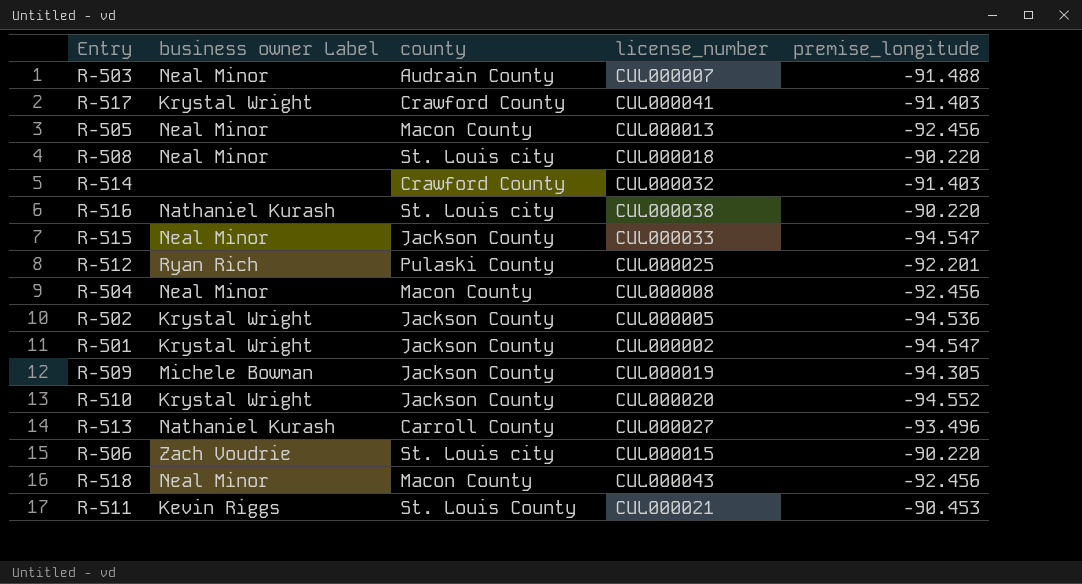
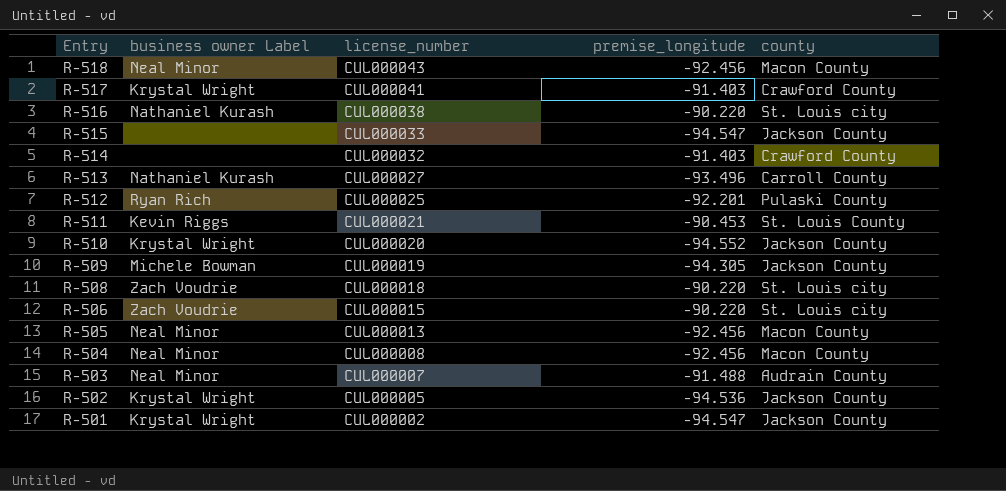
row order: none -> Entry descending
column county | position: 3 -> 5
R-515 | business owner Label: Neal Minor -> none
R-508 | business owner Label: Neal Minor -> Zach Voudrie

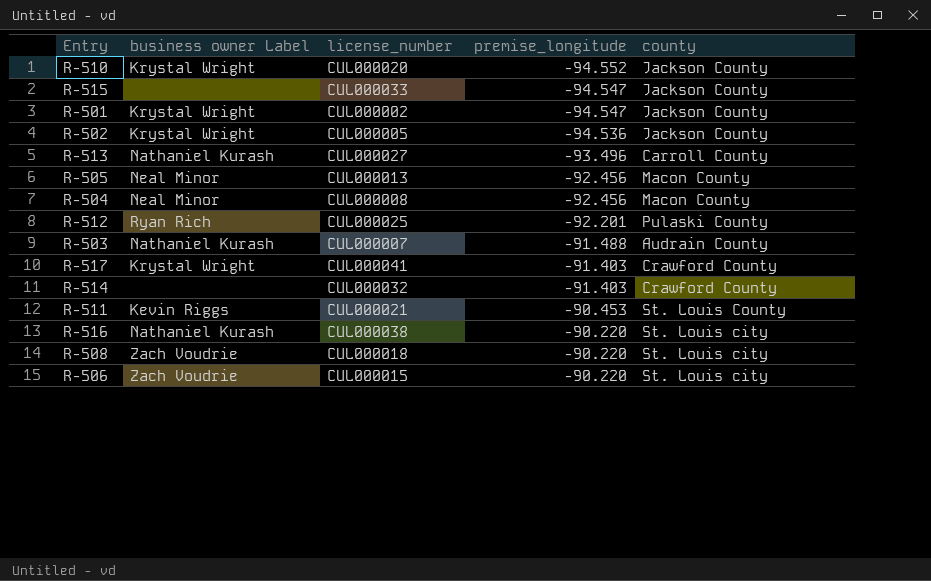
row order: Entry descending -> premise_longitude ascending
row R-518: Neal Minor | CUL000043 | -92.456 | Macon County -> none
row R-509: Michele Bowman | CUL000019 | -94.305 | Jackson County -> none
R-503 | business owner Label: Neal Minor -> Nathaniel Kurash

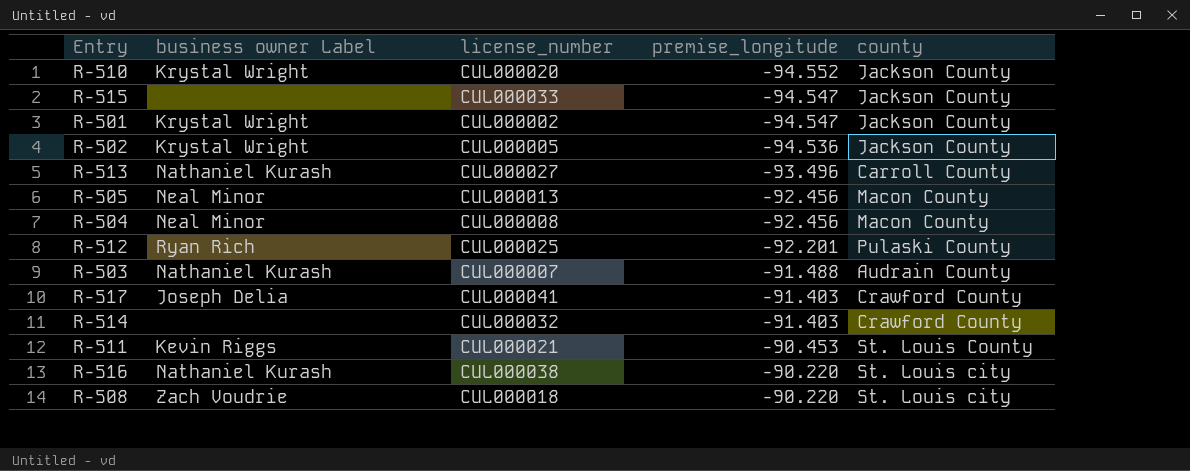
row R-506: Zach Voudrie | CUL000015 | -90.220 | St. Louis city -> none
R-517 | business owner Label: Krystal Wright -> Joseph Delia

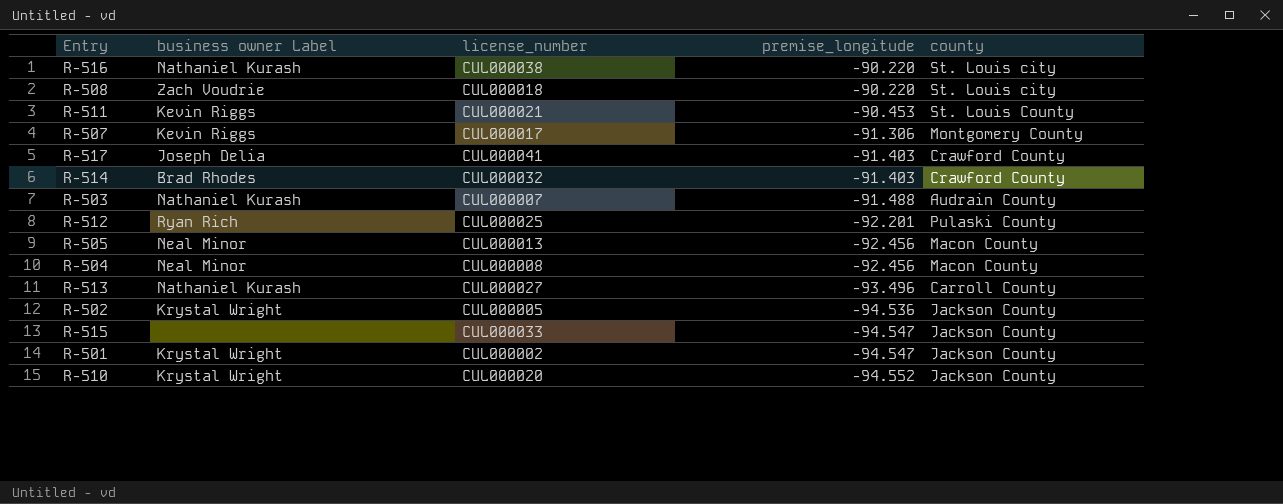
row order: premise_longitude ascending -> premise_longitude descending
row R-507: none -> Kevin Riggs | CUL000017 | -91.306 | Montgomery County
R-514 | business owner Label: none -> Brad Rhodes

